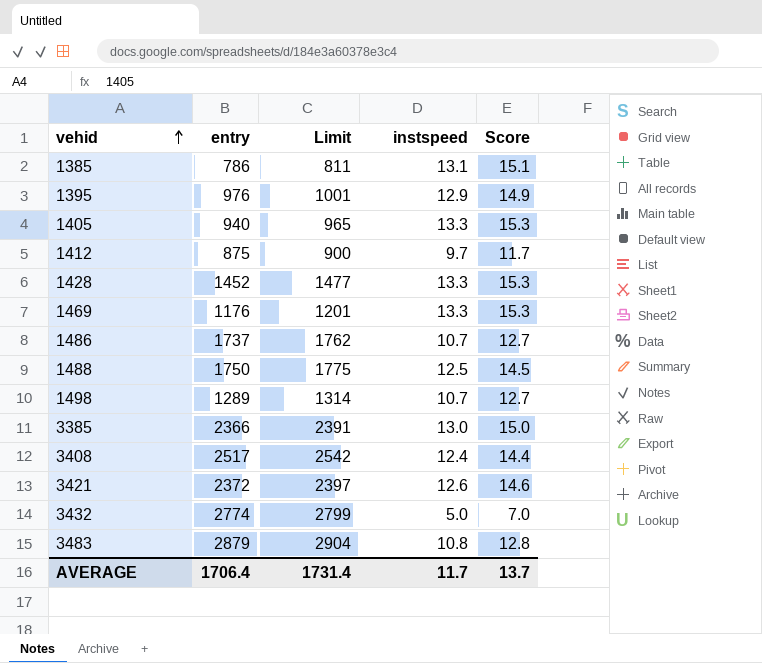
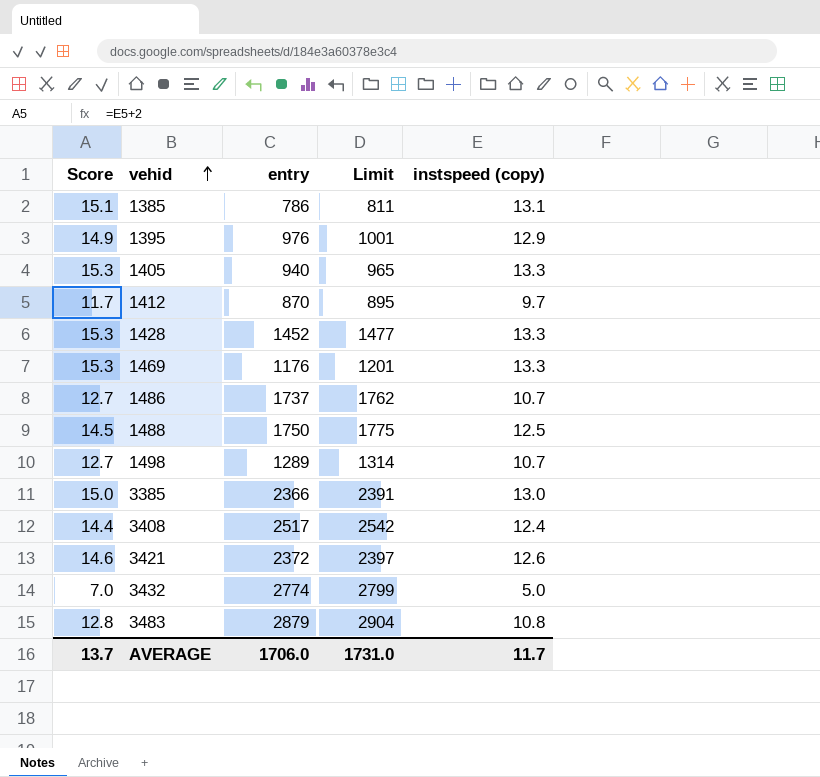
column Score | position: 5 -> 1
column name: instspeed -> instspeed (copy)
1412 | entry: 875 -> 870
1412 | Limit: 900 -> 895
AVERAGE | entry: 1706.4 -> 1706.0
AVERAGE | Limit: 1731.4 -> 1731.0

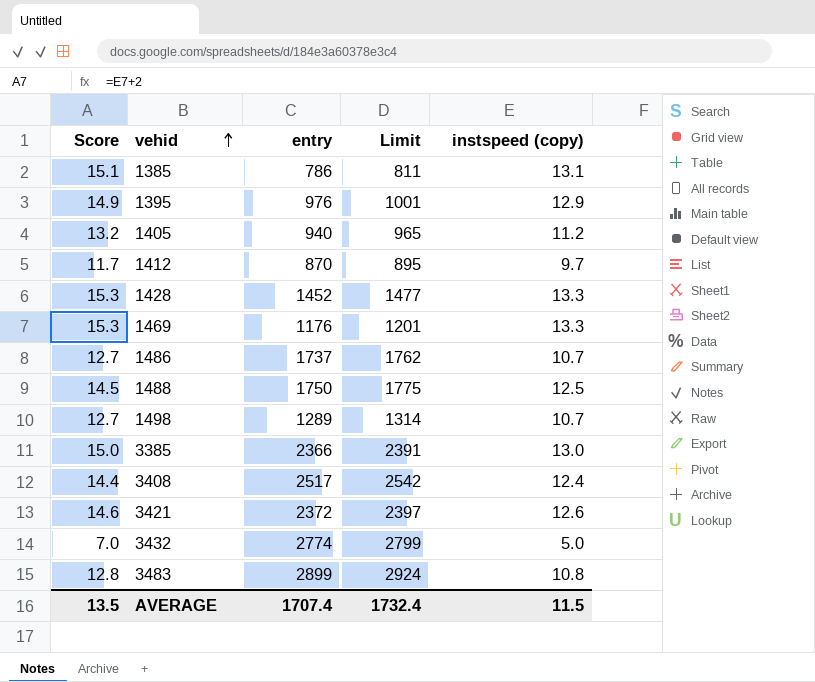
1405 | Score: 15.3 -> 13.2
1405 | instspeed (copy): 13.3 -> 11.2
3483 | entry: 2879 -> 2899
3483 | Limit: 2904 -> 2924
AVERAGE | Score: 13.7 -> 13.5
AVERAGE | entry: 1706.0 -> 1707.4
AVERAGE | Limit: 1731.0 -> 1732.4
AVERAGE | instspeed (copy): 11.7 -> 11.5

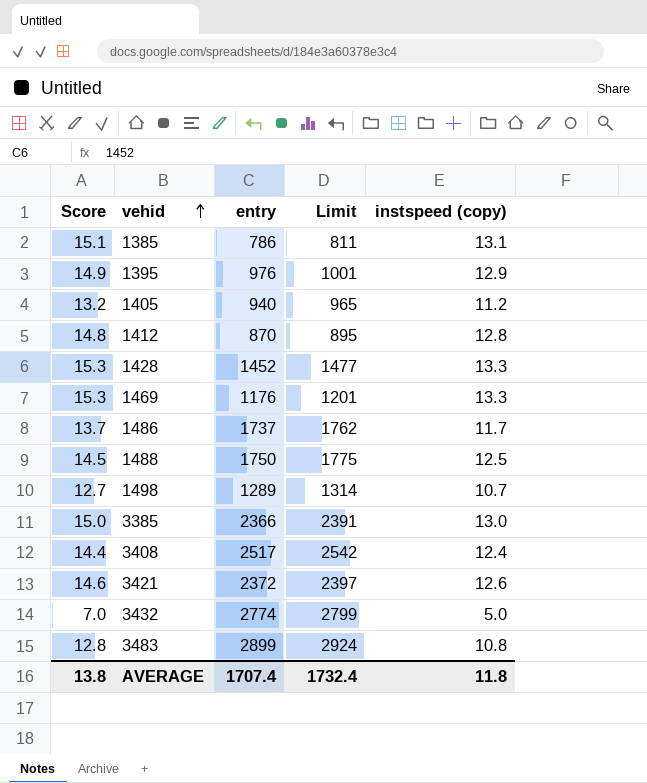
1412 | Score: 11.7 -> 14.8
1412 | instspeed (copy): 9.7 -> 12.8
1486 | Score: 12.7 -> 13.7
1486 | instspeed (copy): 10.7 -> 11.7
AVERAGE | Score: 13.5 -> 13.8
AVERAGE | instspeed (copy): 11.5 -> 11.8

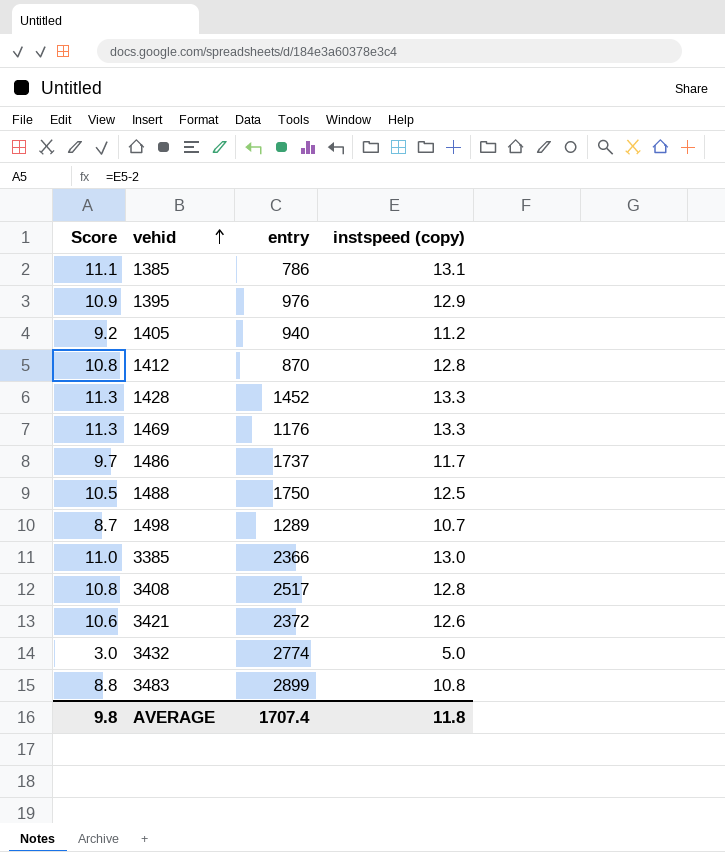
column Limit | formula: [entry] + 25 -> none
column Score | formula: [instspeed (copy)] + 2 -> [instspeed (copy)] - 2
3408 | instspeed (copy): 12.4 -> 12.8
AVERAGE | Score: 13.8 -> 9.8

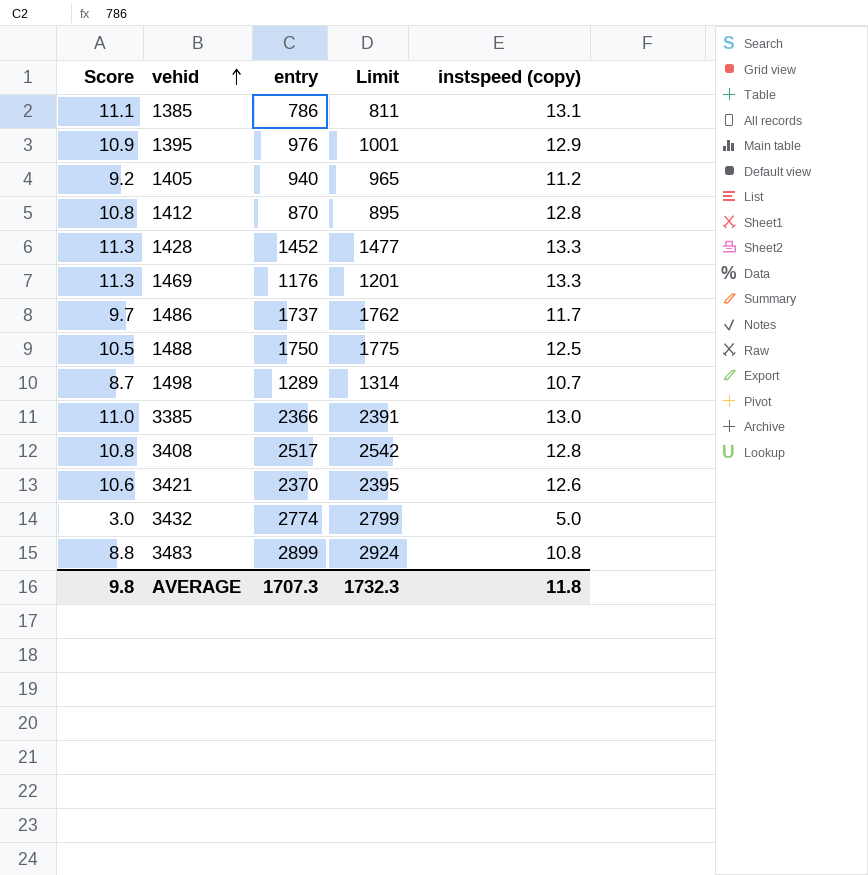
column Limit | formula: none -> [entry] + 25
3421 | entry: 2372 -> 2370
AVERAGE | entry: 1707.4 -> 1707.3

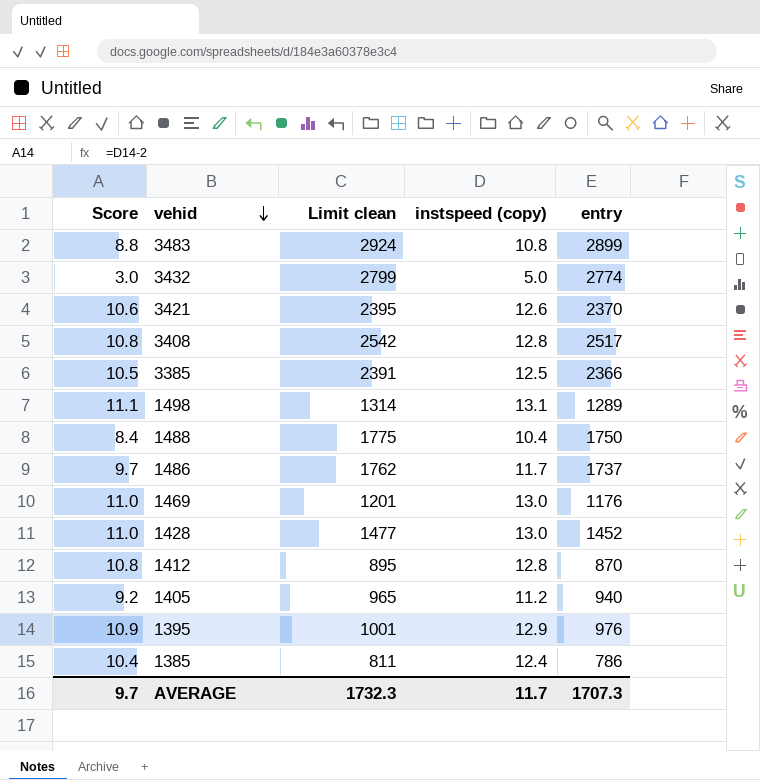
row order: vehid ascending -> vehid descending
column name: Limit -> Limit clean
column entry | position: 3 -> 5
3385 | Score: 11.0 -> 10.5
3385 | instspeed (copy): 13.0 -> 12.5
1498 | Score: 8.7 -> 11.1
1498 | instspeed (copy): 10.7 -> 13.1
1488 | Score: 10.5 -> 8.4
1488 | instspeed (copy): 12.5 -> 10.4
1469 | Score: 11.3 -> 11.0
1469 | instspeed (copy): 13.3 -> 13.0
1428 | Score: 11.3 -> 11.0
1428 | instspeed (copy): 13.3 -> 13.0
1385 | Score: 11.1 -> 10.4
1385 | instspeed (copy): 13.1 -> 12.4
AVERAGE | Score: 9.8 -> 9.7
AVERAGE | instspeed (copy): 11.8 -> 11.7

